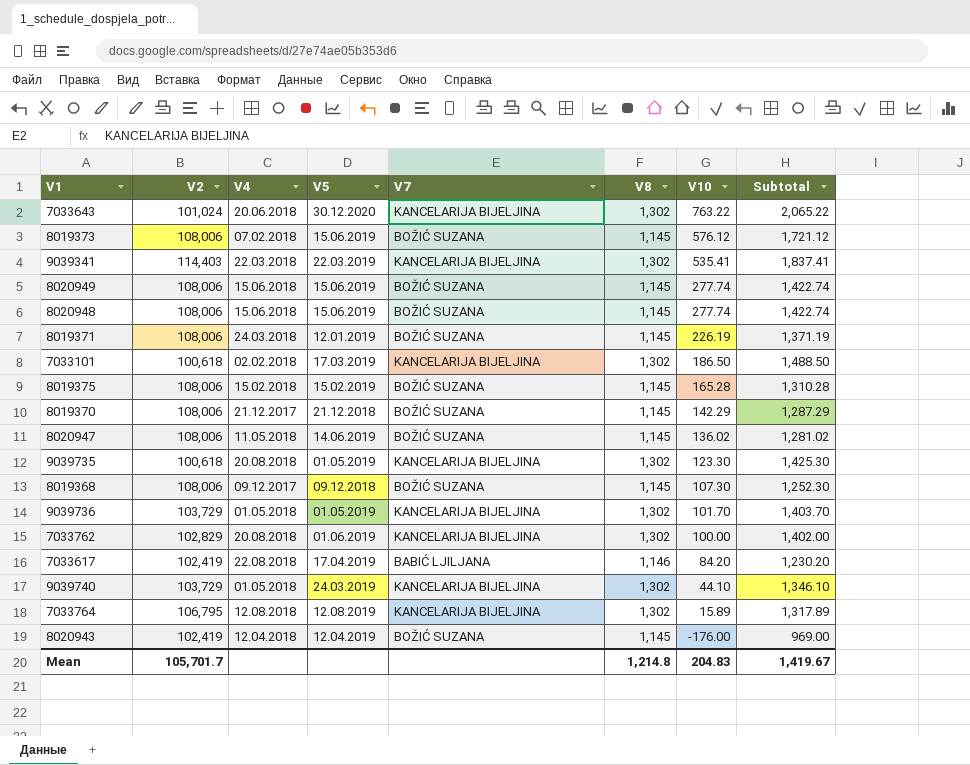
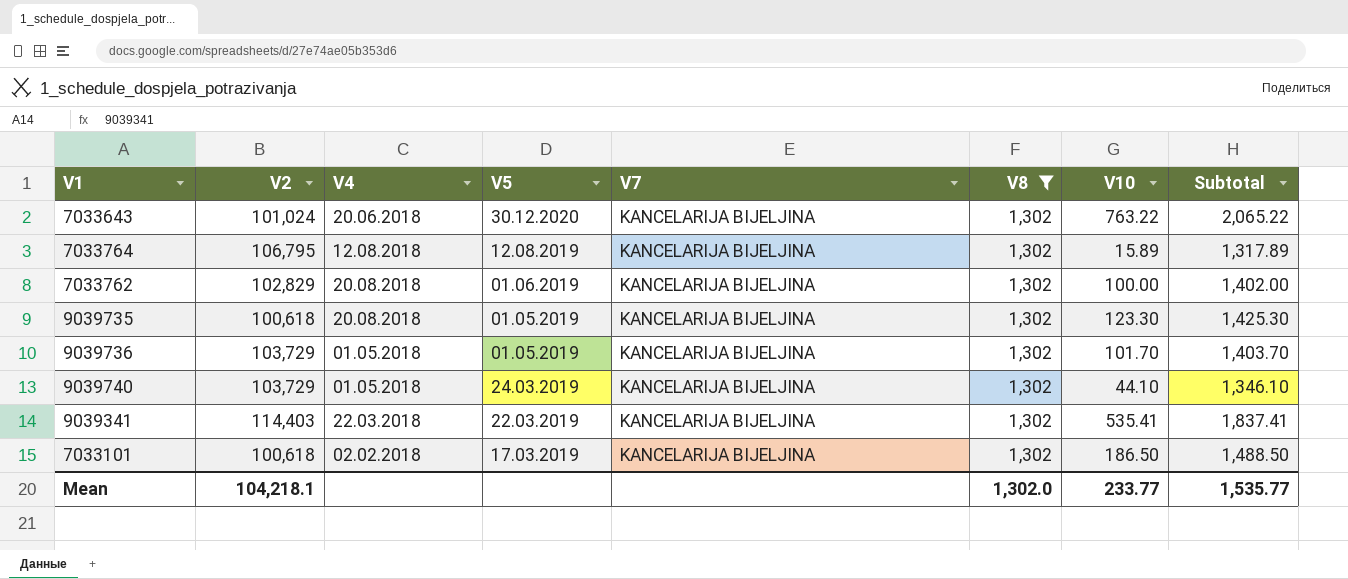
filter: none -> V8 = 1,302
row order: V10 descending -> V5 descending
Mean | V2: 105,701.7 -> 104,218.1
Mean | V8: 1,214.8 -> 1,302.0
Mean | V10: 204.83 -> 233.77
Mean | Subtotal: 1,419.67 -> 1,535.77

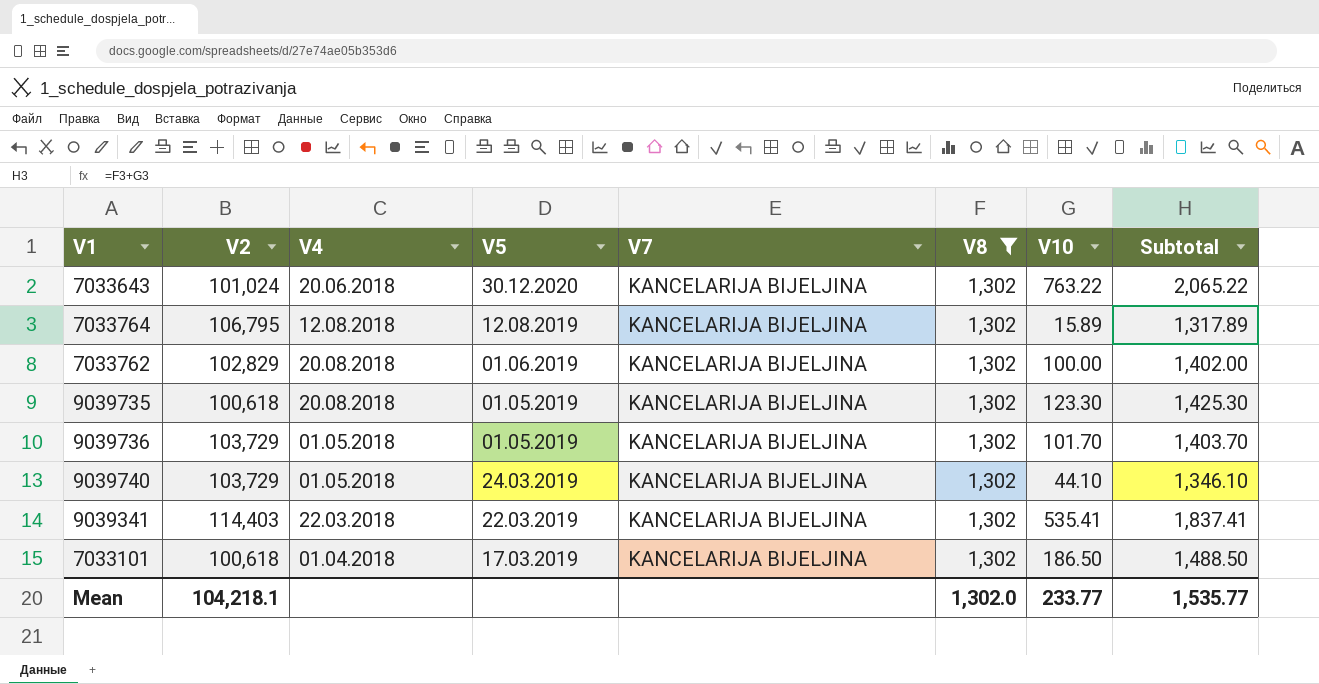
7033101 | V4: 02.02.2018 -> 01.04.2018

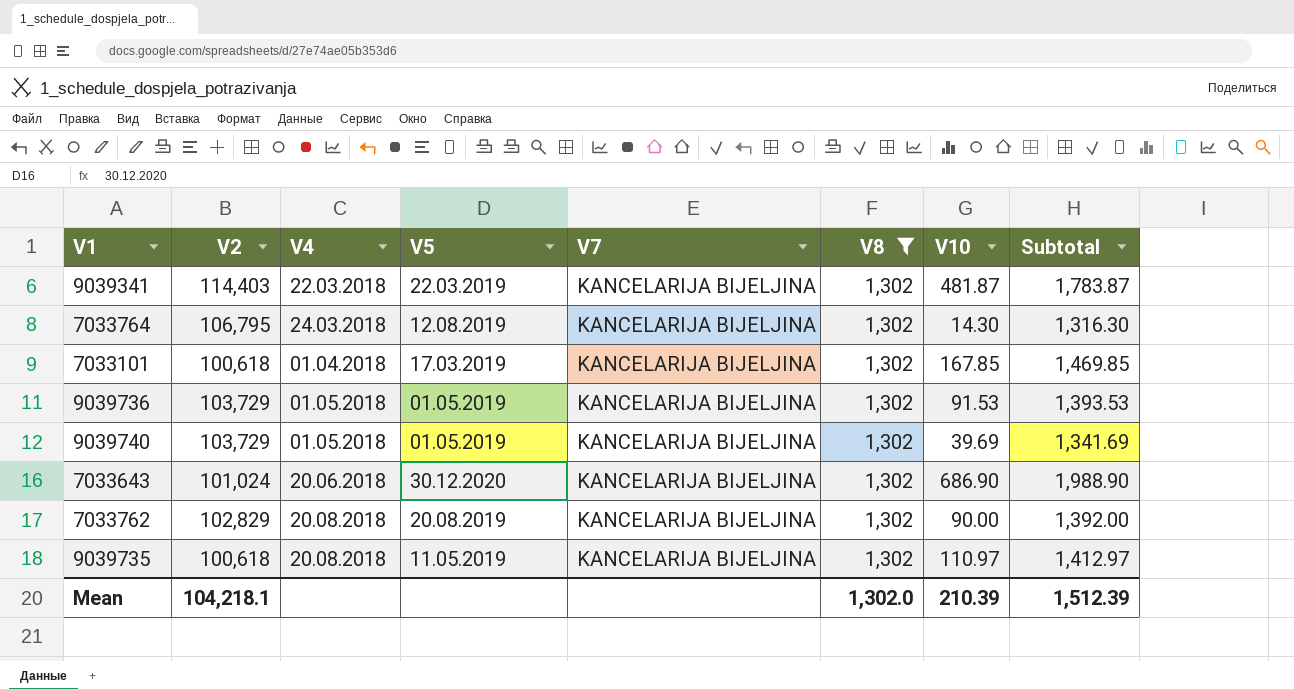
row order: V5 descending -> V4 ascending
9039341 | V10: 535.41 -> 481.87
9039341 | Subtotal: 1,837.41 -> 1,783.87
7033764 | V4: 12.08.2018 -> 24.03.2018
7033764 | V10: 15.89 -> 14.30
7033764 | Subtotal: 1,317.89 -> 1,316.30
7033101 | V10: 186.50 -> 167.85
7033101 | Subtotal: 1,488.50 -> 1,469.85
9039736 | V10: 101.70 -> 91.53
9039736 | Subtotal: 1,403.70 -> 1,393.53
9039740 | V5: 24.03.2019 -> 01.05.2019
9039740 | V10: 44.10 -> 39.69
9039740 | Subtotal: 1,346.10 -> 1,341.69
7033643 | V10: 763.22 -> 686.90
7033643 | Subtotal: 2,065.22 -> 1,988.90
7033762 | V5: 01.06.2019 -> 20.08.2019
7033762 | V10: 100.00 -> 90.00
7033762 | Subtotal: 1,402.00 -> 1,392.00
9039735 | V5: 01.05.2019 -> 11.05.2019
9039735 | V10: 123.30 -> 110.97
9039735 | Subtotal: 1,425.30 -> 1,412.97
Mean | V10: 233.77 -> 210.39
Mean | Subtotal: 1,535.77 -> 1,512.39

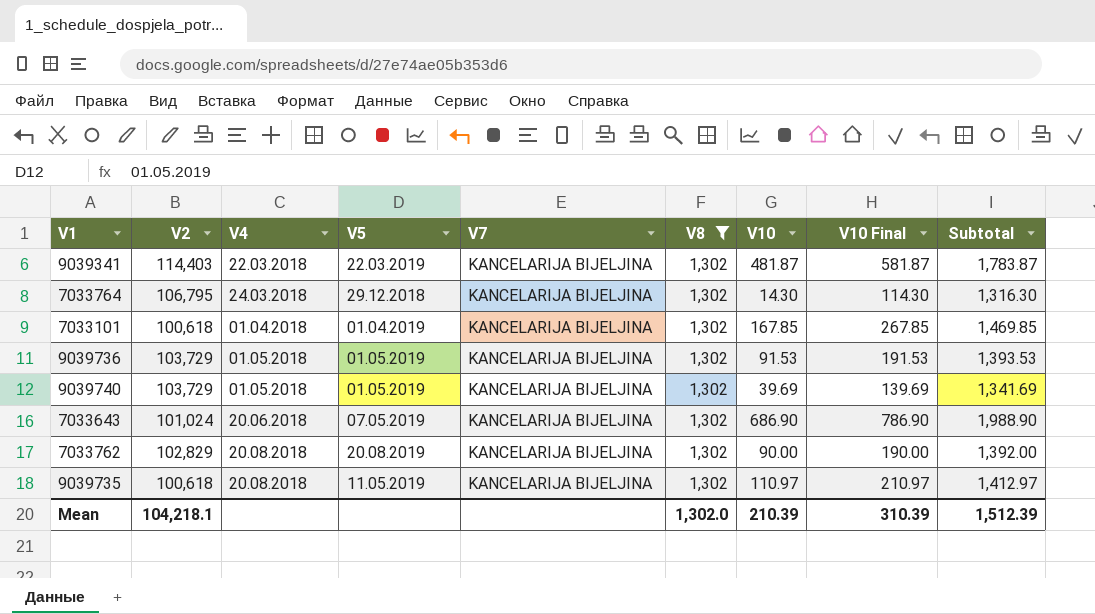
column V10 Final | formula: none -> [V10] + 100
7033764 | V5: 12.08.2019 -> 29.12.2018
7033101 | V5: 17.03.2019 -> 01.04.2019
7033643 | V5: 30.12.2020 -> 07.05.2019

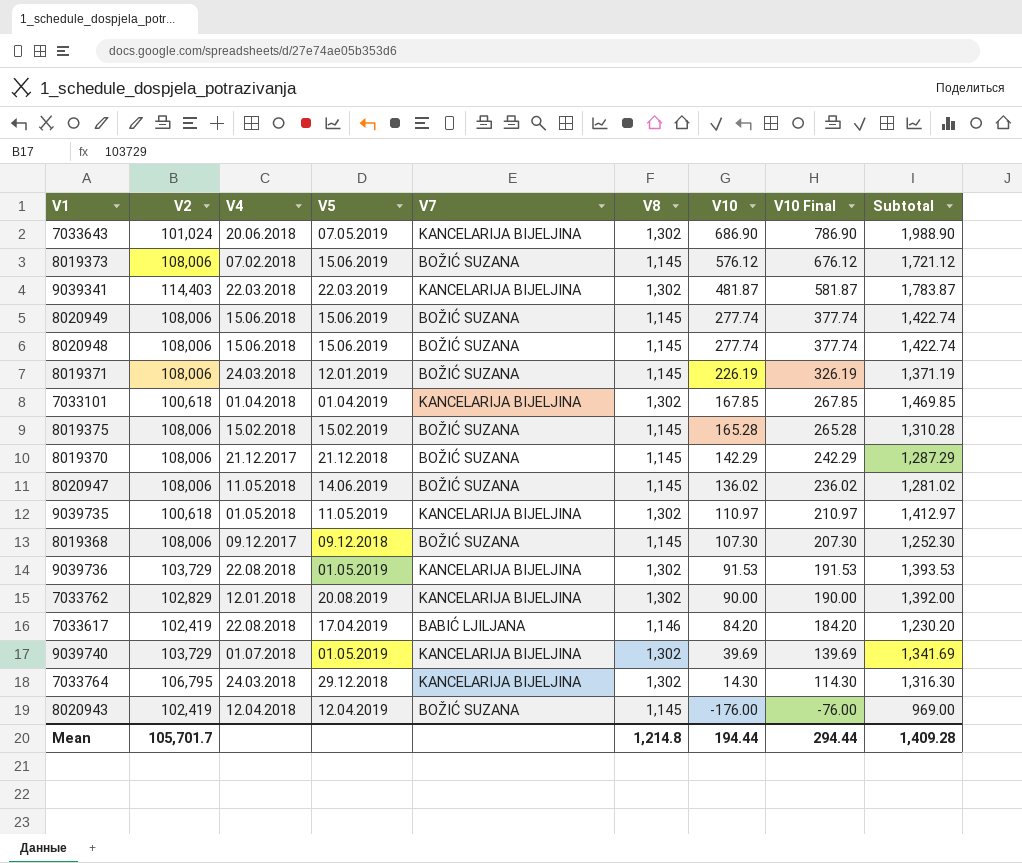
filter: V8 = 1,302 -> none
row order: V4 ascending -> V10 descending
9039735 | V4: 20.08.2018 -> 01.05.2018
9039736 | V4: 01.05.2018 -> 22.08.2018
7033762 | V4: 20.08.2018 -> 12.01.2018
9039740 | V4: 01.05.2018 -> 01.07.2018
Mean | V2: 104,218.1 -> 105,701.7
Mean | V8: 1,302.0 -> 1,214.8
Mean | V10: 210.39 -> 194.44
Mean | V10 Final: 310.39 -> 294.44
Mean | Subtotal: 1,512.39 -> 1,409.28

